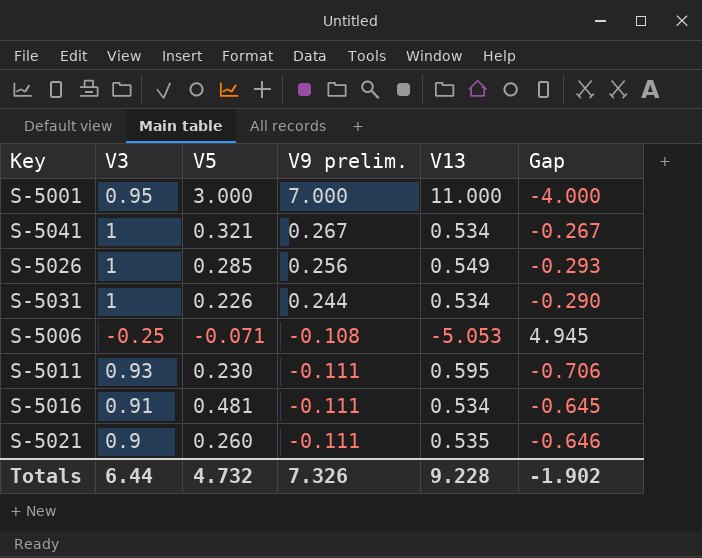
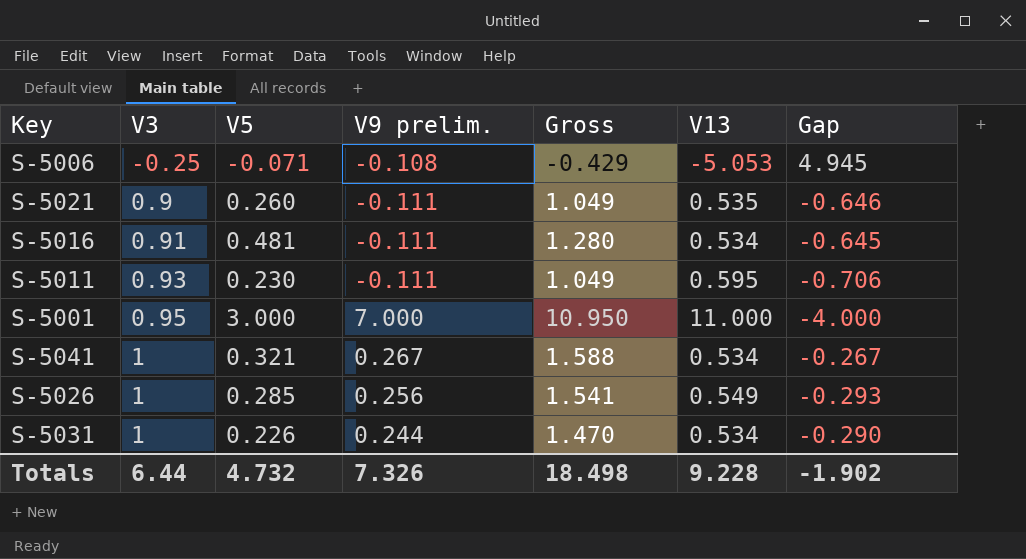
row order: V9 prelim. descending -> V3 ascending
column Gross | formula: none -> [V3] + [V5] + [V9 prelim.]

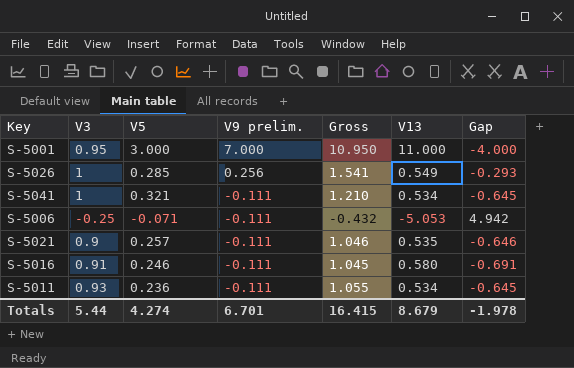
row order: V3 ascending -> V9 prelim. descending
row S-5031: 1 | 0.226 | 0.244 | 1.470 | 0.534 | -0.290 -> none
S-5041 | V9 prelim.: 0.267 -> -0.111
S-5041 | Gross: 1.588 -> 1.210
S-5041 | Gap: -0.267 -> -0.645
S-5006 | V9 prelim.: -0.108 -> -0.111
S-5006 | Gross: -0.429 -> -0.432
S-5006 | Gap: 4.945 -> 4.942
S-5021 | V5: 0.260 -> 0.257
S-5021 | Gross: 1.049 -> 1.046
S-5016 | V5: 0.481 -> 0.246
S-5016 | Gross: 1.280 -> 1.045
S-5016 | V13: 0.534 -> 0.580
S-5016 | Gap: -0.645 -> -0.691
S-5011 | V5: 0.230 -> 0.236
S-5011 | Gross: 1.049 -> 1.055
S-5011 | V13: 0.595 -> 0.534
S-5011 | Gap: -0.706 -> -0.645
Totals | V3: 6.44 -> 5.44
Totals | V5: 4.732 -> 4.274
Totals | V9 prelim.: 7.326 -> 6.701
Totals | Gross: 18.498 -> 16.415
Totals | V13: 9.228 -> 8.679
Totals | Gap: -1.902 -> -1.978

